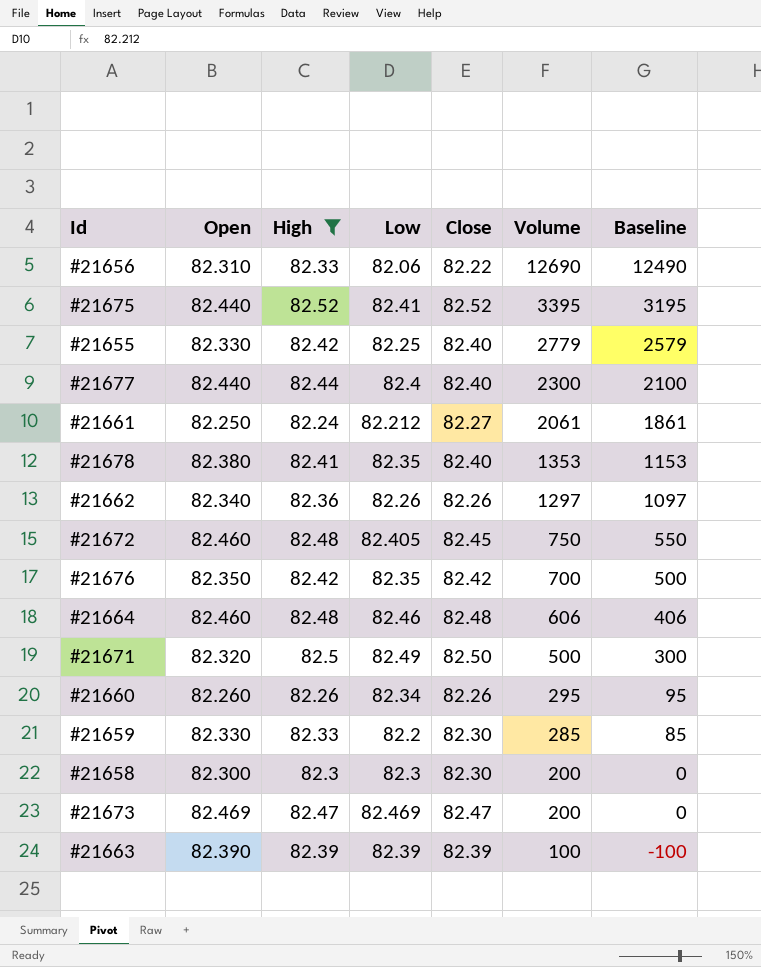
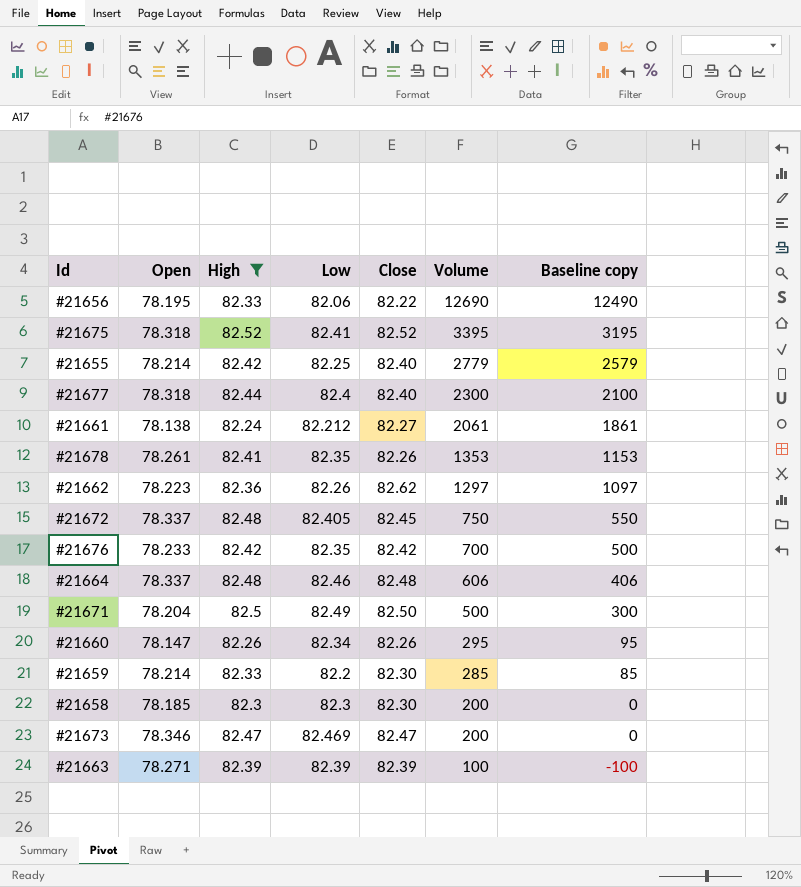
column name: Baseline -> Baseline copy
#21656 | Open: 82.310 -> 78.195
#21675 | Open: 82.440 -> 78.318
#21655 | Open: 82.330 -> 78.214
#21677 | Open: 82.440 -> 78.318
#21661 | Open: 82.250 -> 78.138
#21678 | Open: 82.380 -> 78.261
#21678 | Close: 82.40 -> 82.26
#21662 | Open: 82.340 -> 78.223
#21662 | Close: 82.26 -> 82.62
#21672 | Open: 82.460 -> 78.337
#21676 | Open: 82.350 -> 78.233
#21664 | Open: 82.460 -> 78.337
#21671 | Open: 82.320 -> 78.204
#21660 | Open: 82.260 -> 78.147
#21659 | Open: 82.330 -> 78.214
#21658 | Open: 82.300 -> 78.185
#21673 | Open: 82.469 -> 78.346
#21663 | Open: 82.390 -> 78.271

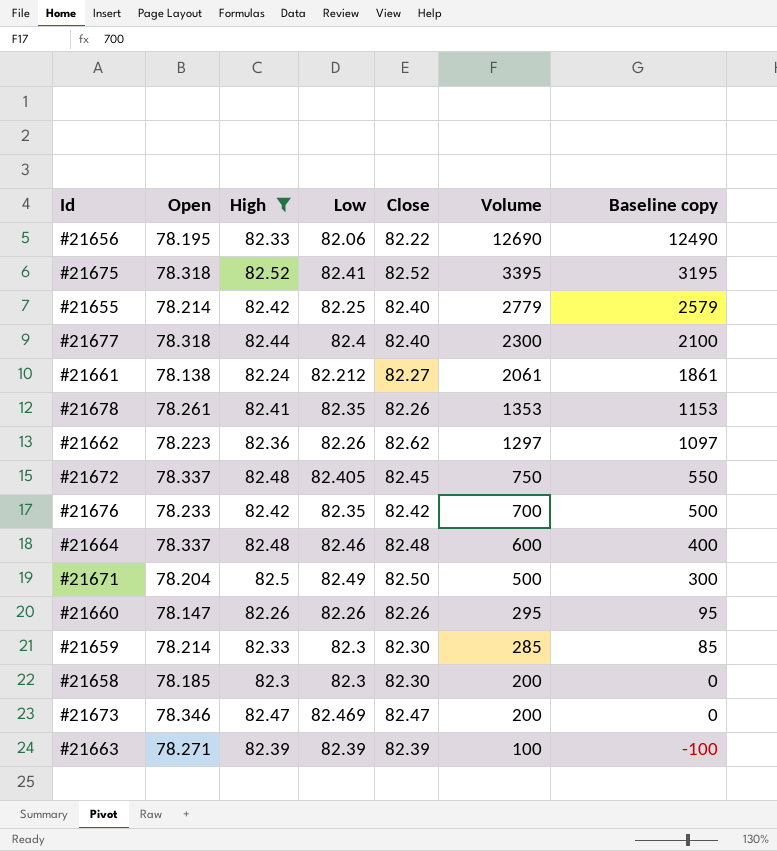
#21664 | Volume: 606 -> 600
#21664 | Baseline copy: 406 -> 400
#21660 | Low: 82.34 -> 82.26
#21659 | Low: 82.2 -> 82.3

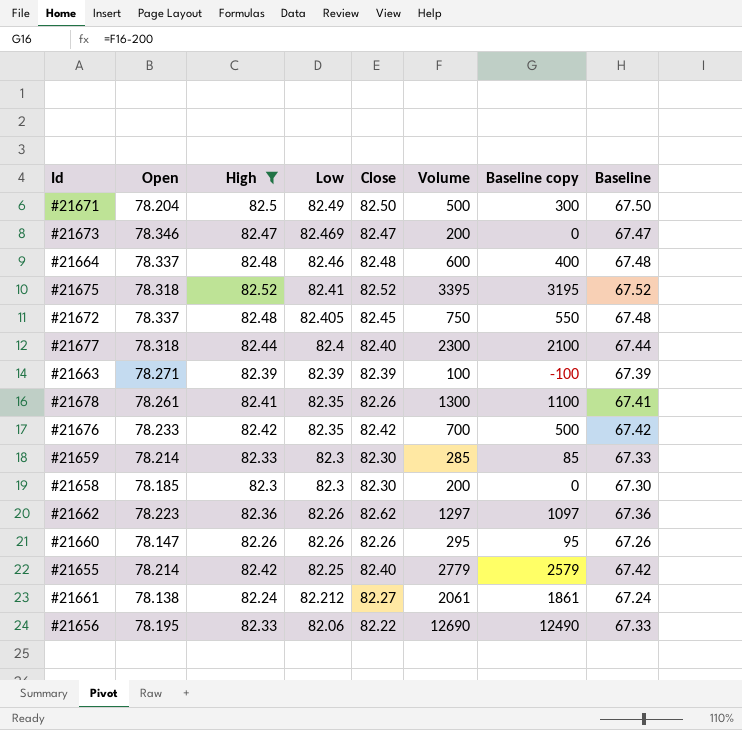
row order: Volume descending -> Low descending
column Baseline | formula: none -> [High] - 15
#21678 | Volume: 1353 -> 1300
#21678 | Baseline copy: 1153 -> 1100

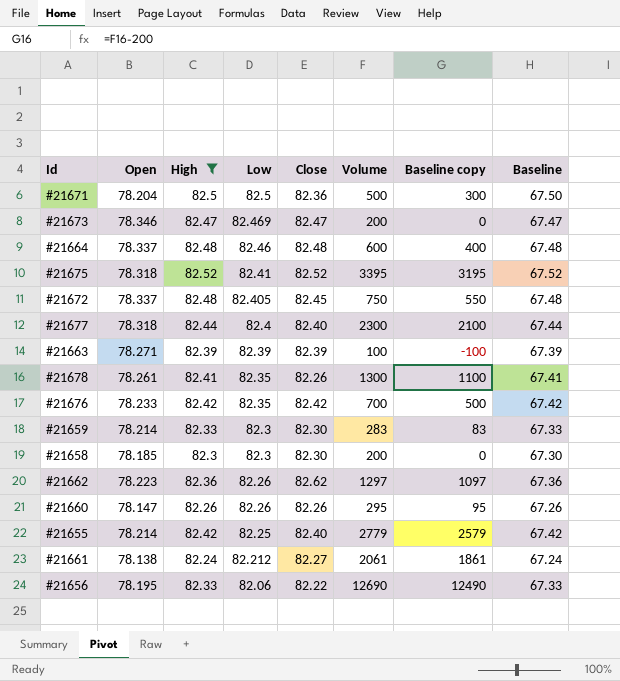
#21671 | Low: 82.49 -> 82.5
#21671 | Close: 82.50 -> 82.36
#21659 | Volume: 285 -> 283
#21659 | Baseline copy: 85 -> 83

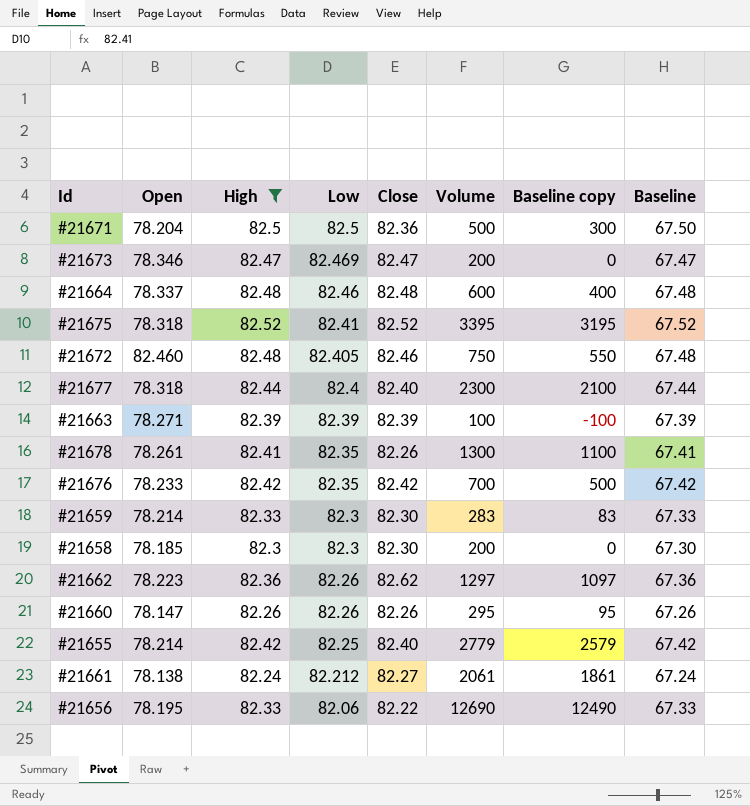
#21672 | Open: 78.337 -> 82.460
#21672 | Close: 82.45 -> 82.46

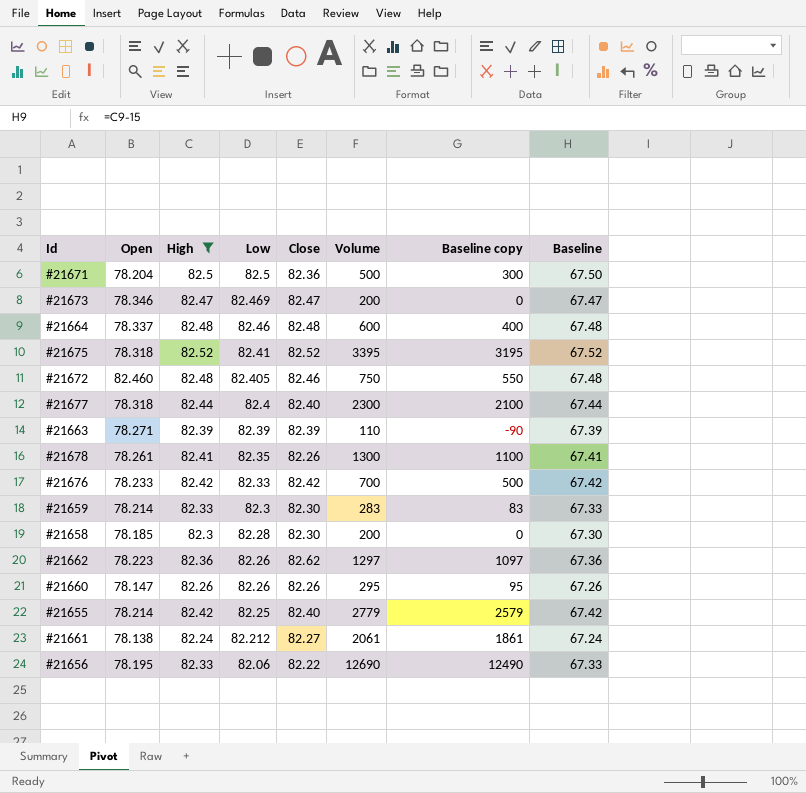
#21663 | Volume: 100 -> 110
#21663 | Baseline copy: -100 -> -90
#21676 | Low: 82.35 -> 82.33
#21658 | Low: 82.3 -> 82.28

